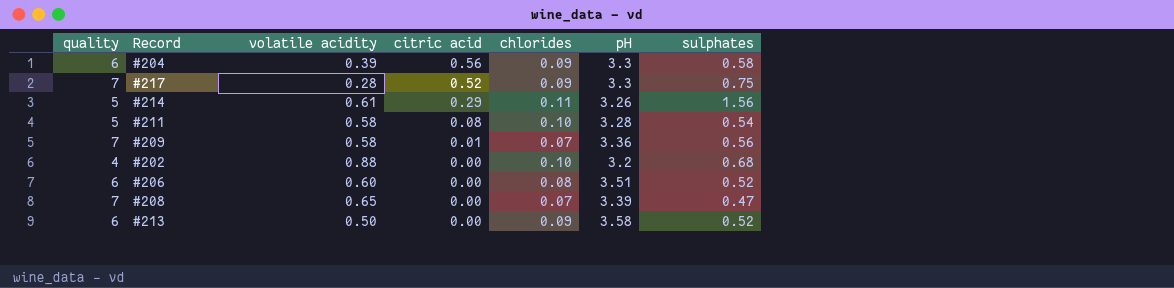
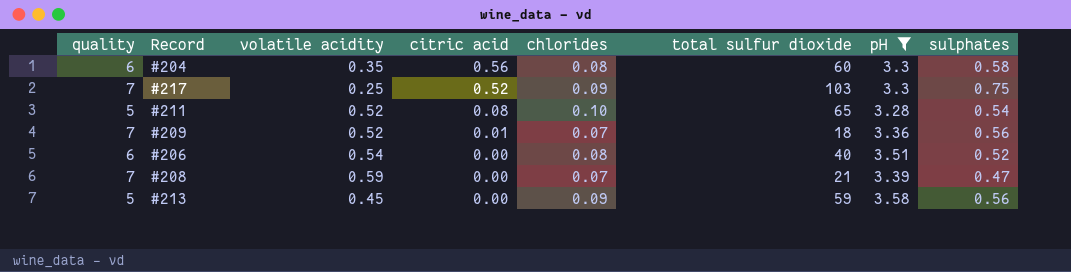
filter: none -> pH >= 3.28
column total sulfur dioxide | position: none -> 6
#204 | volatile acidity: 0.39 -> 0.35
#204 | chlorides: 0.09 -> 0.08
#217 | volatile acidity: 0.28 -> 0.25
#211 | volatile acidity: 0.58 -> 0.52
#209 | volatile acidity: 0.58 -> 0.52
#206 | volatile acidity: 0.60 -> 0.54
#208 | volatile acidity: 0.65 -> 0.59
#213 | quality: 6 -> 5
#213 | volatile acidity: 0.50 -> 0.45
#213 | sulphates: 0.52 -> 0.56

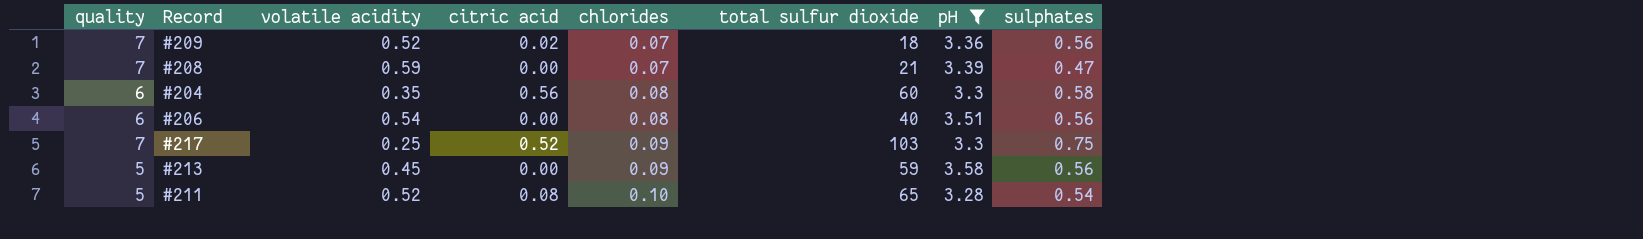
row order: citric acid descending -> chlorides ascending
#209 | citric acid: 0.01 -> 0.02
#206 | sulphates: 0.52 -> 0.56

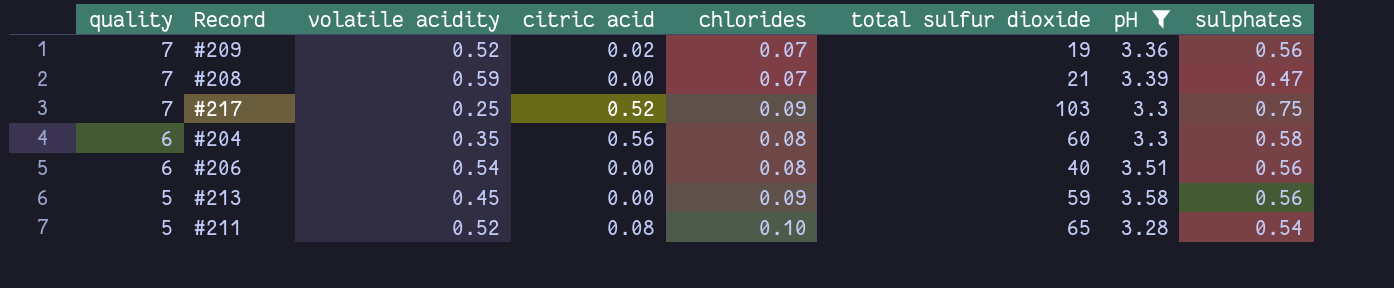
row order: chlorides ascending -> quality descending
#209 | total sulfur dioxide: 18 -> 19

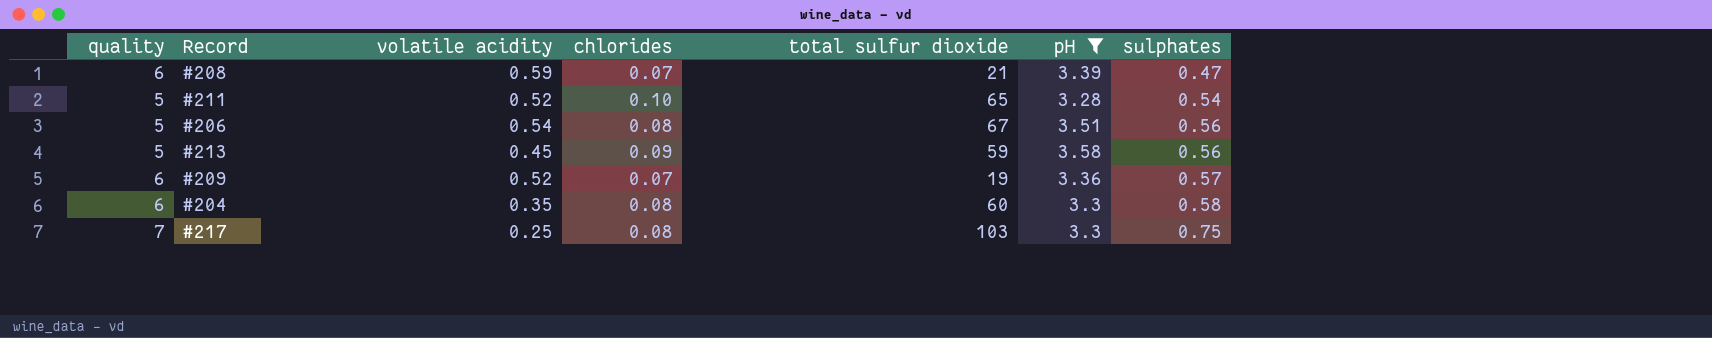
row order: quality descending -> sulphates ascending
column citric acid | position: 4 -> none
#208 | quality: 7 -> 6
#206 | quality: 6 -> 5
#206 | total sulfur dioxide: 40 -> 67
#209 | quality: 7 -> 6
#209 | sulphates: 0.56 -> 0.57
#217 | chlorides: 0.09 -> 0.08

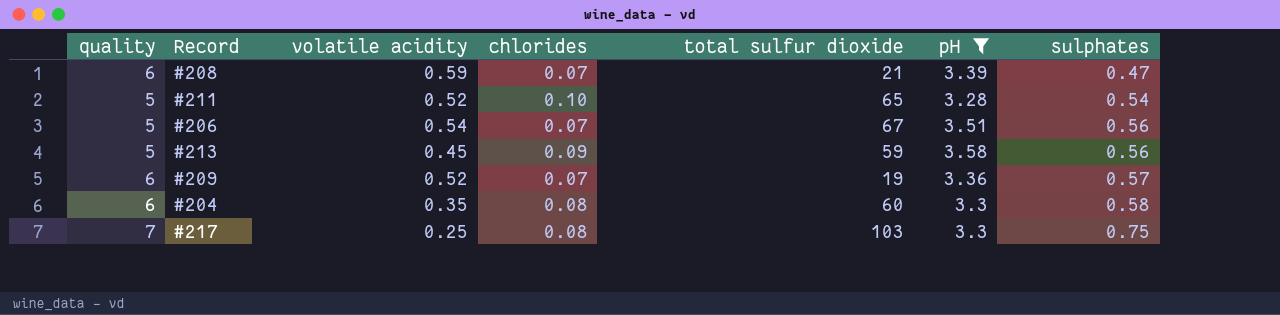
#206 | chlorides: 0.08 -> 0.07

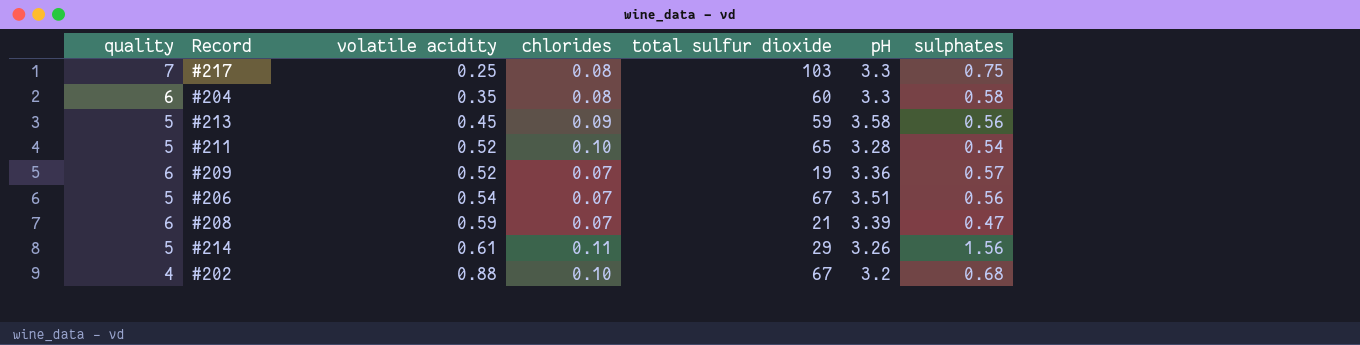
filter: pH >= 3.28 -> none
row order: sulphates ascending -> volatile acidity ascending

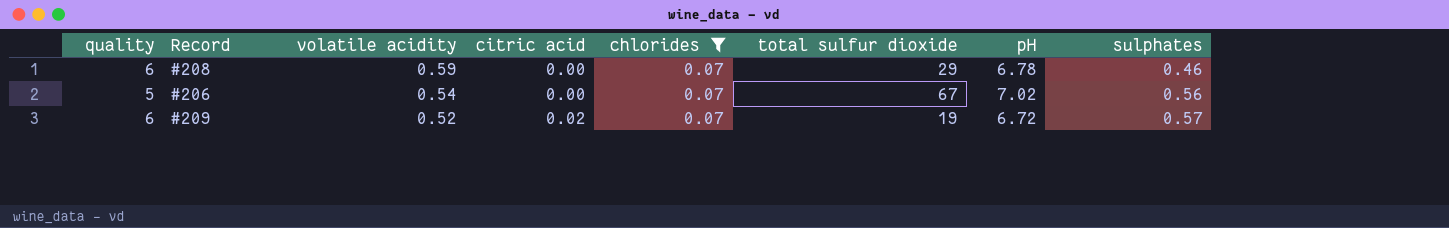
filter: none -> chlorides = 0.07
row order: volatile acidity ascending -> volatile acidity descending
column citric acid | position: none -> 4
#208 | total sulfur dioxide: 21 -> 29
#208 | pH: 3.39 -> 6.78
#208 | sulphates: 0.47 -> 0.46
#206 | pH: 3.51 -> 7.02
#209 | pH: 3.36 -> 6.72

